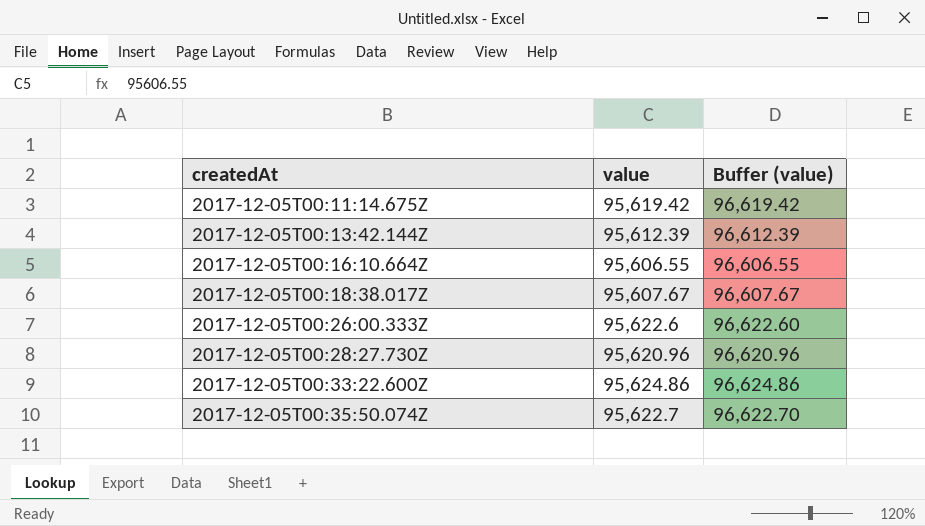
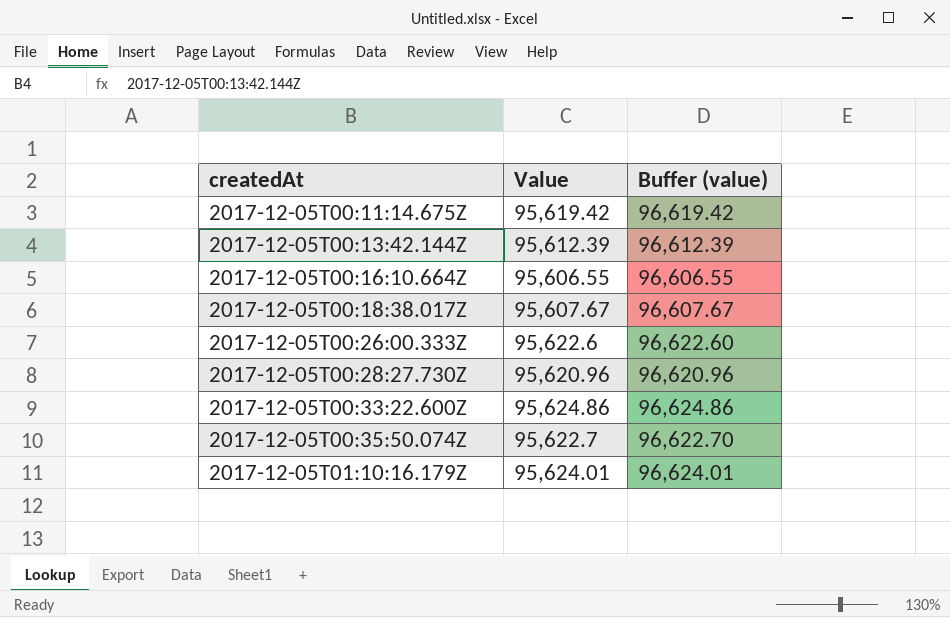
column name: value -> Value
row 2017-12-05T01:10:16.179Z: none -> 95,624.01 | 96,624.01

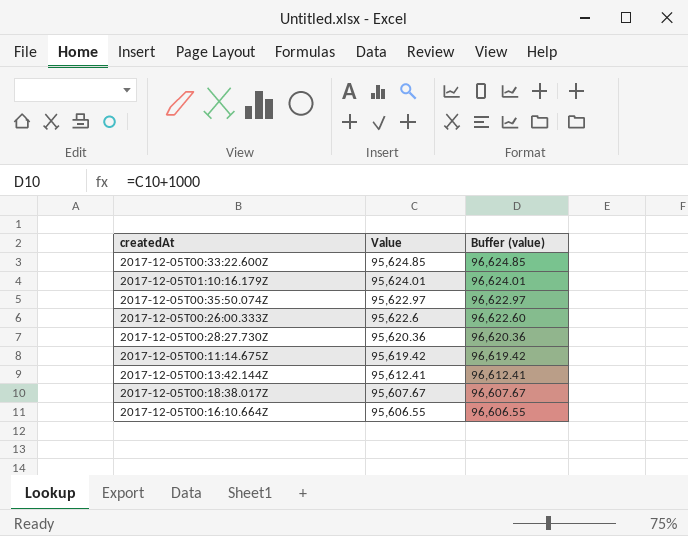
row order: createdAt ascending -> Value descending
2017-12-05T00:33:22.600Z | Value: 95,624.86 -> 95,624.85
2017-12-05T00:33:22.600Z | Buffer (value): 96,624.86 -> 96,624.85
2017-12-05T00:35:50.074Z | Value: 95,622.7 -> 95,622.97
2017-12-05T00:35:50.074Z | Buffer (value): 96,622.70 -> 96,622.97
2017-12-05T00:28:27.730Z | Value: 95,620.96 -> 95,620.36
2017-12-05T00:28:27.730Z | Buffer (value): 96,620.96 -> 96,620.36
2017-12-05T00:13:42.144Z | Value: 95,612.39 -> 95,612.41
2017-12-05T00:13:42.144Z | Buffer (value): 96,612.39 -> 96,612.41

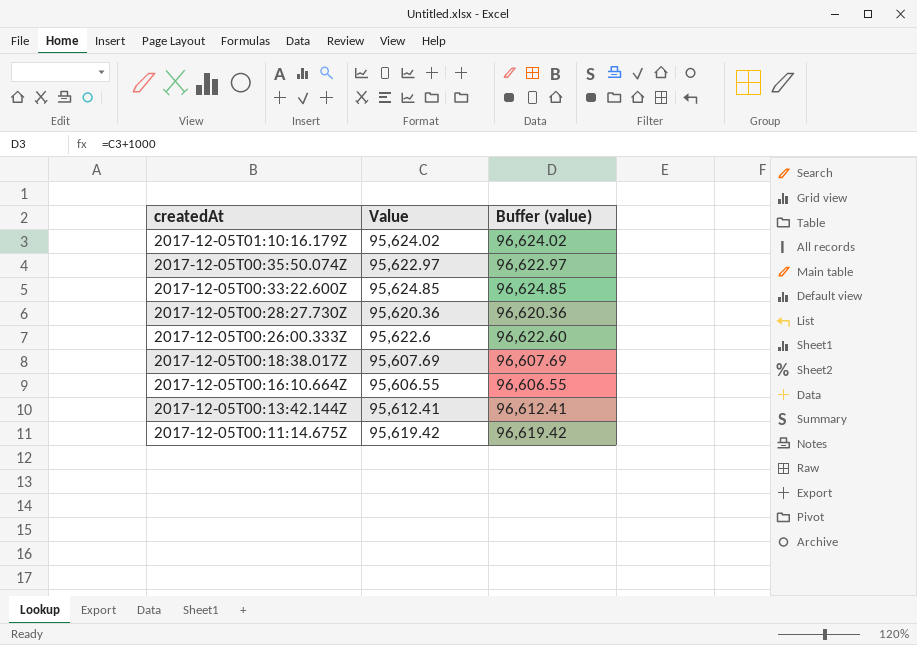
row order: Value descending -> createdAt descending
2017-12-05T01:10:16.179Z | Value: 95,624.01 -> 95,624.02
2017-12-05T01:10:16.179Z | Buffer (value): 96,624.01 -> 96,624.02
2017-12-05T00:18:38.017Z | Value: 95,607.67 -> 95,607.69
2017-12-05T00:18:38.017Z | Buffer (value): 96,607.67 -> 96,607.69

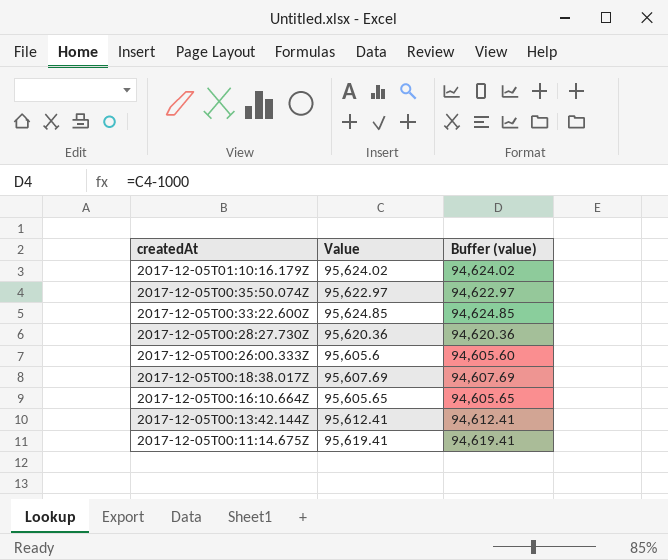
column Buffer (value) | formula: [Value] + 1000 -> [Value] - 1000
2017-12-05T00:26:00.333Z | Value: 95,622.6 -> 95,605.6
2017-12-05T00:16:10.664Z | Value: 95,606.55 -> 95,605.65
2017-12-05T00:11:14.675Z | Value: 95,619.42 -> 95,619.41

